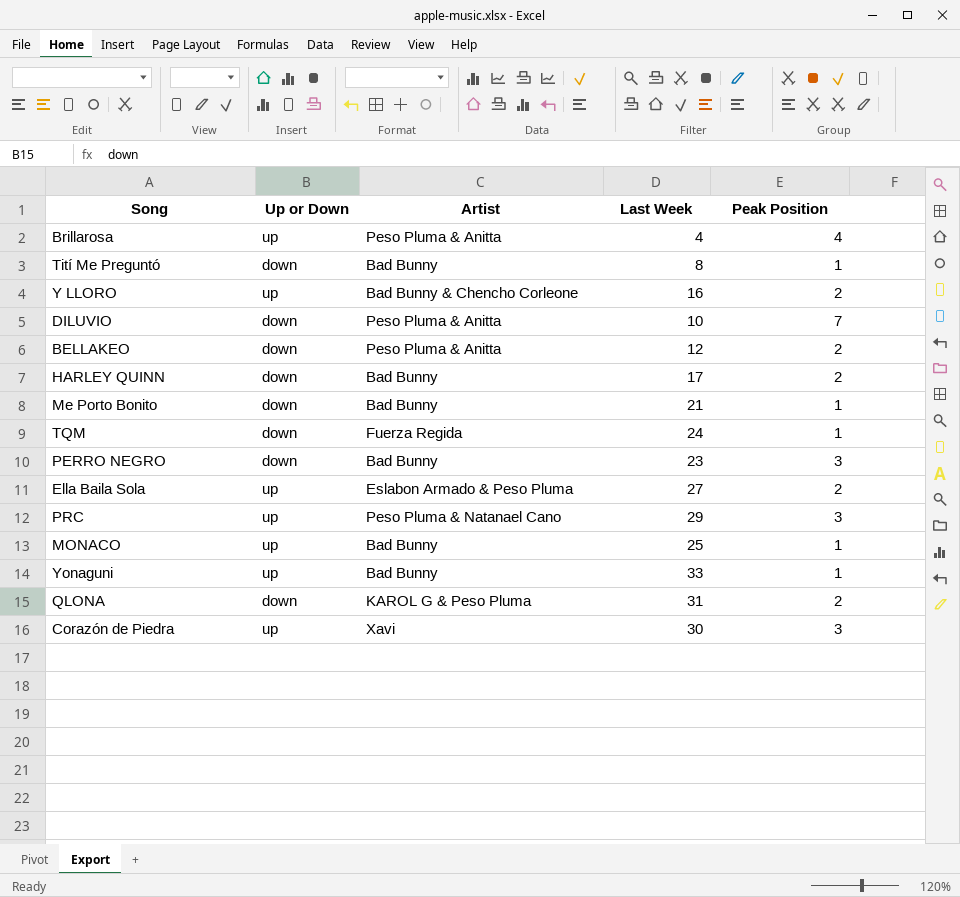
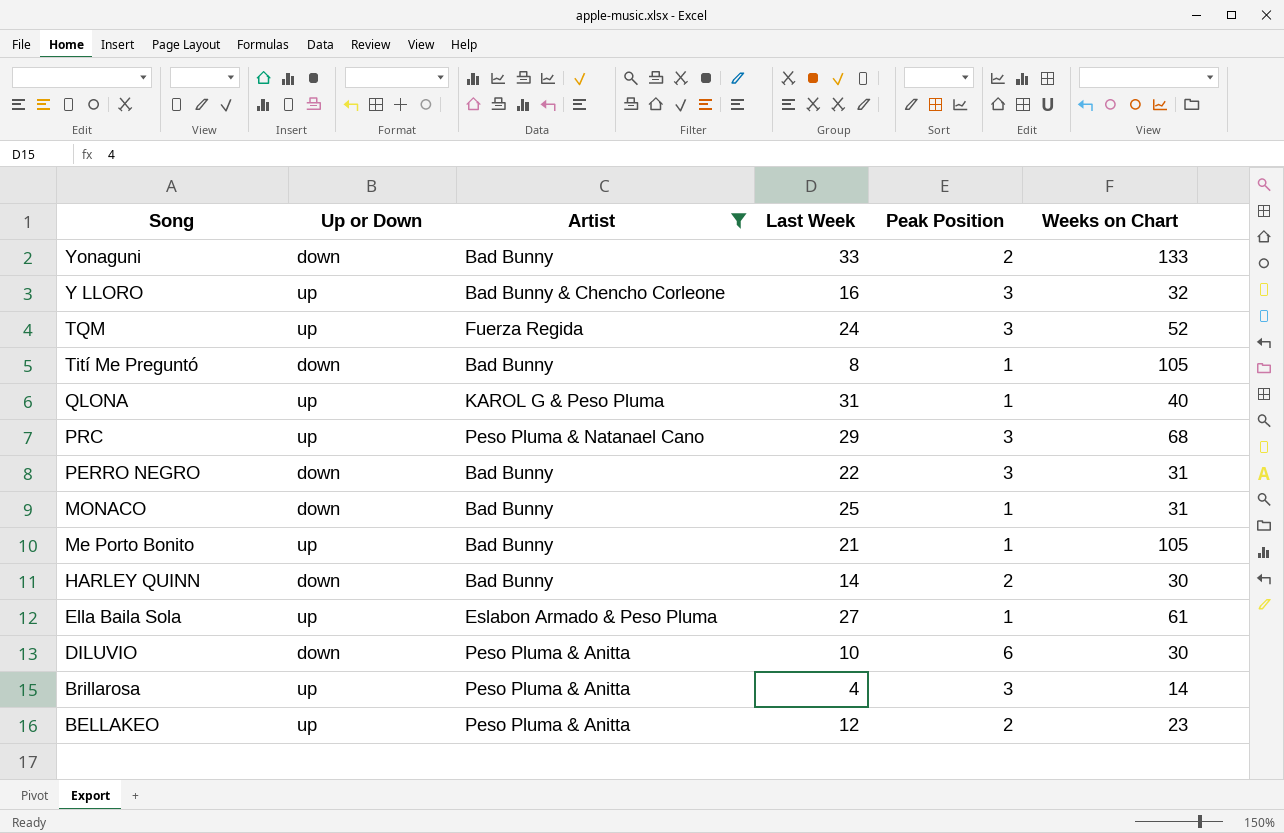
filter: none -> Artist != Xavi
row order: none -> Song descending
column Weeks on Chart | position: none -> 6
Yonaguni | Up or Down: up -> down
Yonaguni | Peak Position: 1 -> 2
Y LLORO | Peak Position: 2 -> 3
TQM | Up or Down: down -> up
TQM | Peak Position: 1 -> 3
QLONA | Up or Down: down -> up
QLONA | Peak Position: 2 -> 1
PERRO NEGRO | Last Week: 23 -> 22
MONACO | Up or Down: up -> down
Me Porto Bonito | Up or Down: down -> up
HARLEY QUINN | Last Week: 17 -> 14
Ella Baila Sola | Peak Position: 2 -> 1
DILUVIO | Peak Position: 7 -> 6
Brillarosa | Peak Position: 4 -> 3
BELLAKEO | Up or Down: down -> up

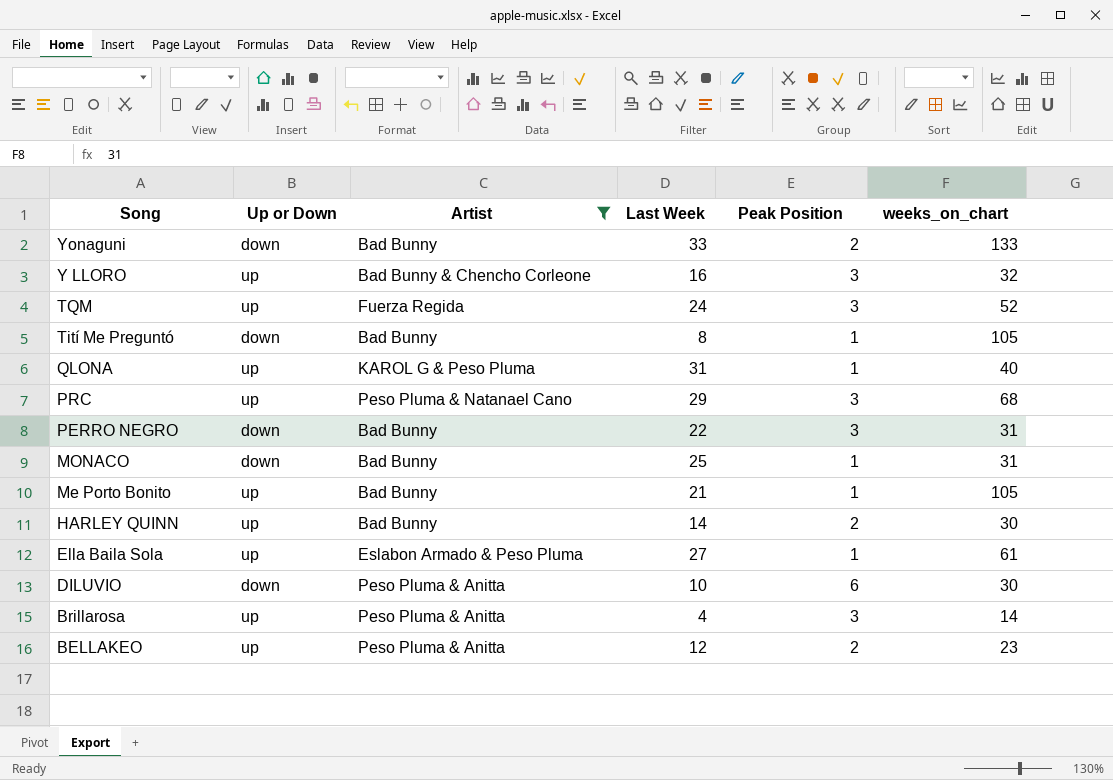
column name: Weeks on Chart -> weeks_on_chart
HARLEY QUINN | Up or Down: down -> up

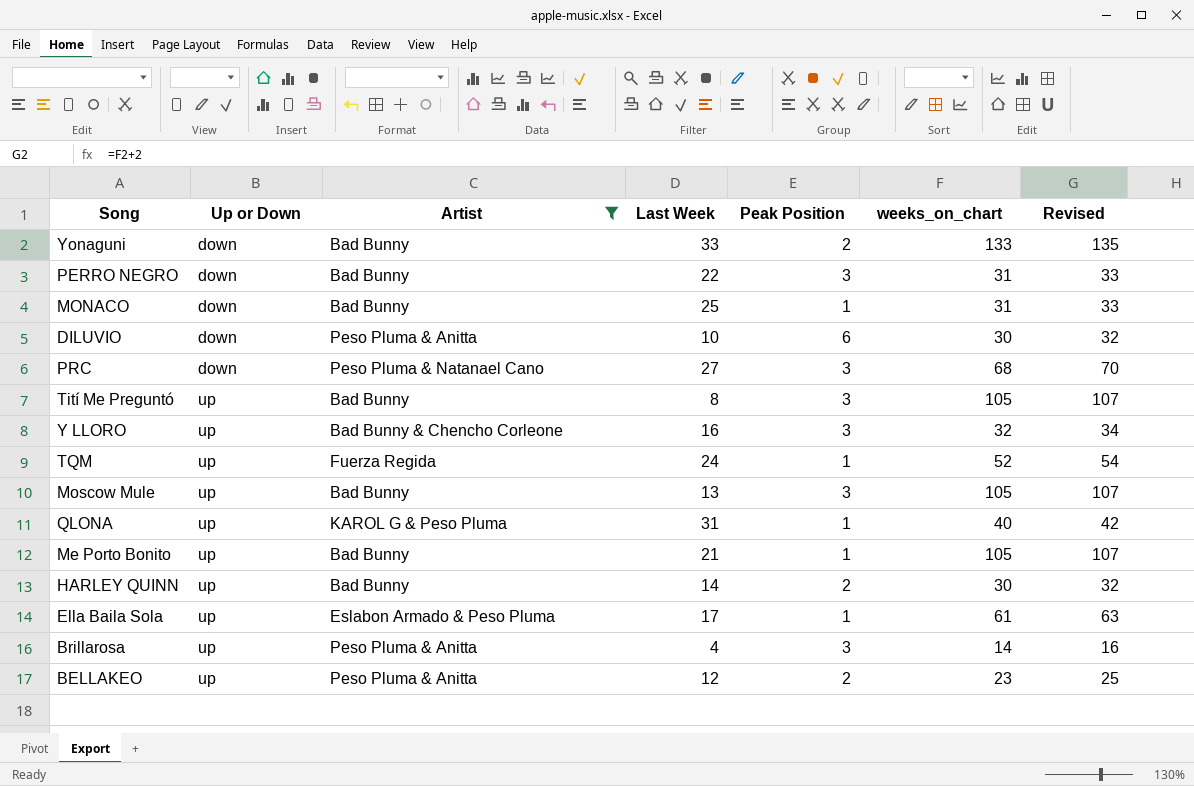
row order: Song descending -> Up or Down ascending
column Revised | formula: none -> [weeks_on_chart] + 2
PRC | Up or Down: up -> down
PRC | Last Week: 29 -> 27
Tití Me Preguntó | Up or Down: down -> up
Tití Me Preguntó | Peak Position: 1 -> 3
TQM | Peak Position: 3 -> 1
row Moscow Mule: none -> up | Bad Bunny | 13 | 3 | 105 | 107
Ella Baila Sola | Last Week: 27 -> 17

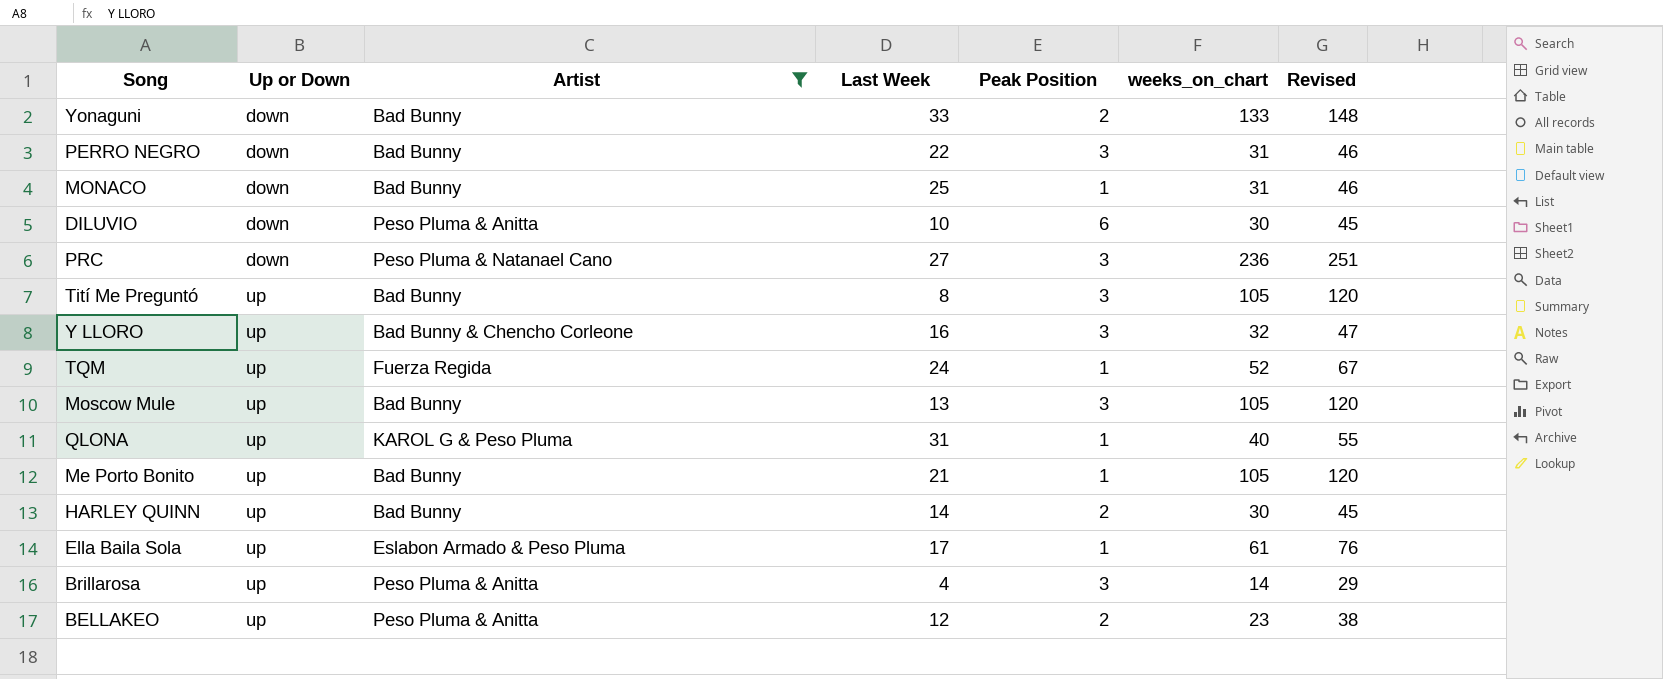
column Revised | formula: [weeks_on_chart] + 2 -> [weeks_on_chart] + 15
PRC | weeks_on_chart: 68 -> 236

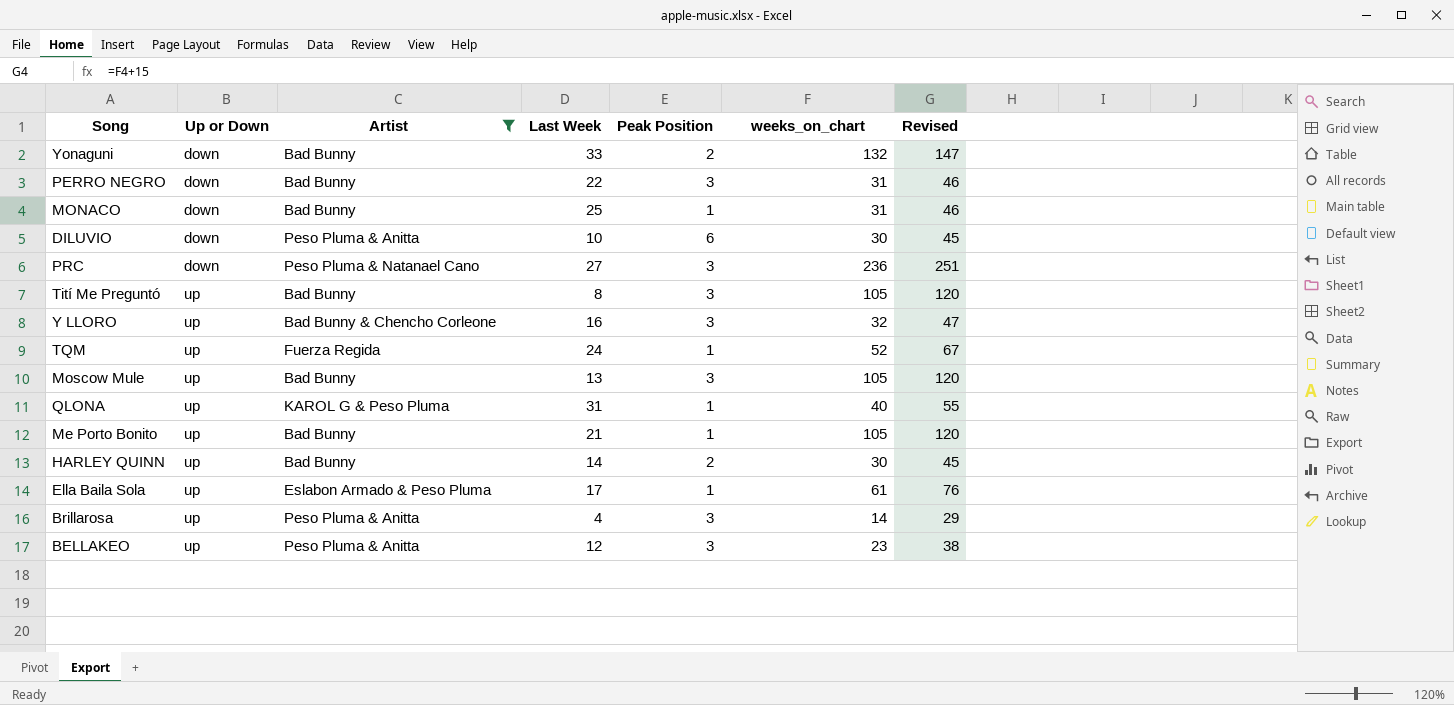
Yonaguni | weeks_on_chart: 133 -> 132
Yonaguni | Revised: 148 -> 147
BELLAKEO | Peak Position: 2 -> 3

